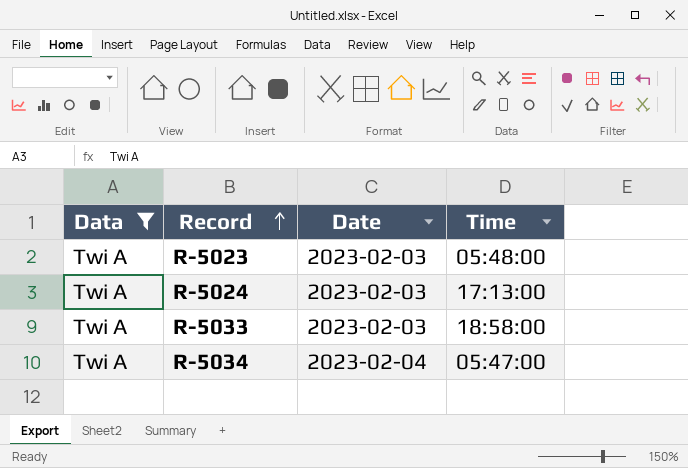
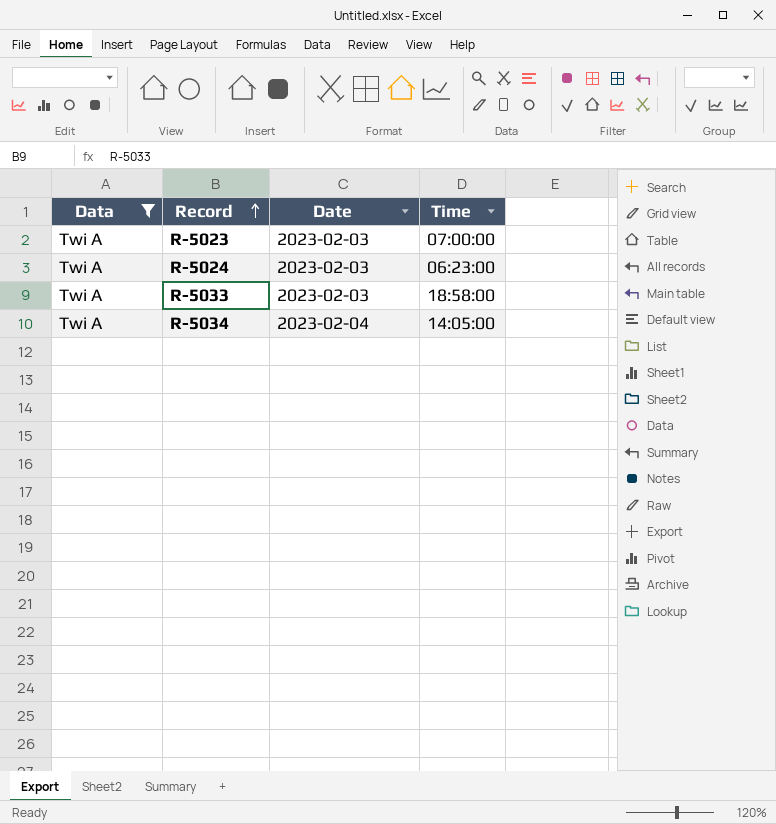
R-5023 | Time: 05:48:00 -> 07:00:00
R-5024 | Time: 17:13:00 -> 06:23:00
R-5034 | Time: 05:47:00 -> 14:05:00

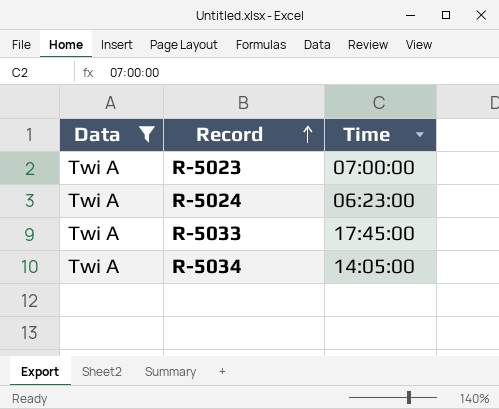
column Date | position: 3 -> none
R-5033 | Time: 18:58:00 -> 17:45:00

